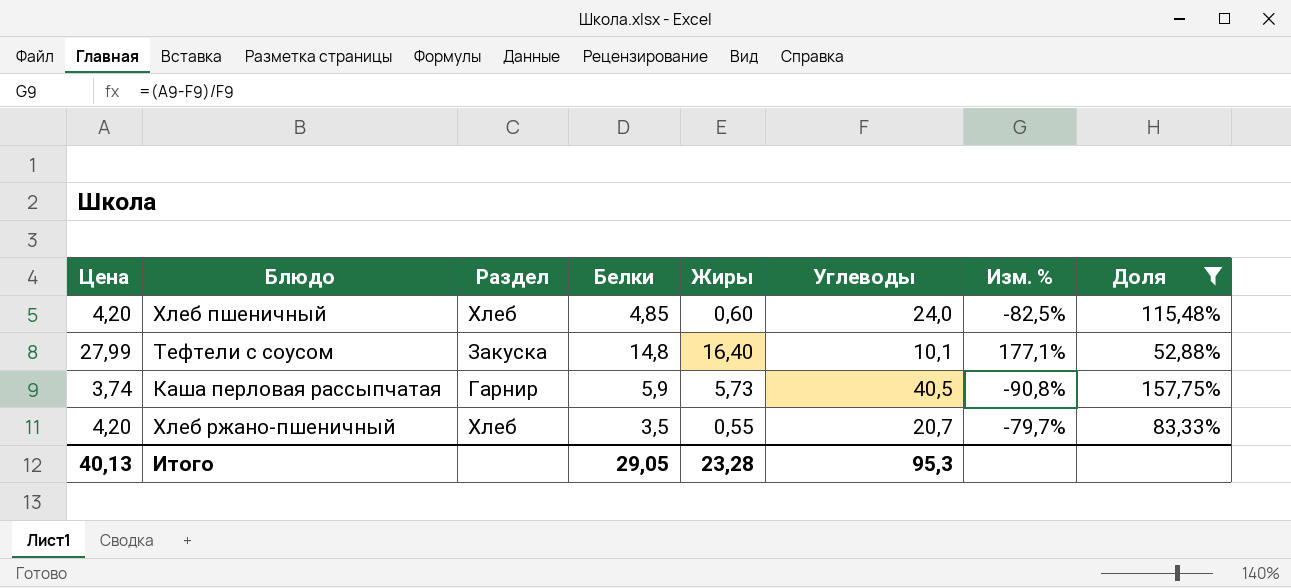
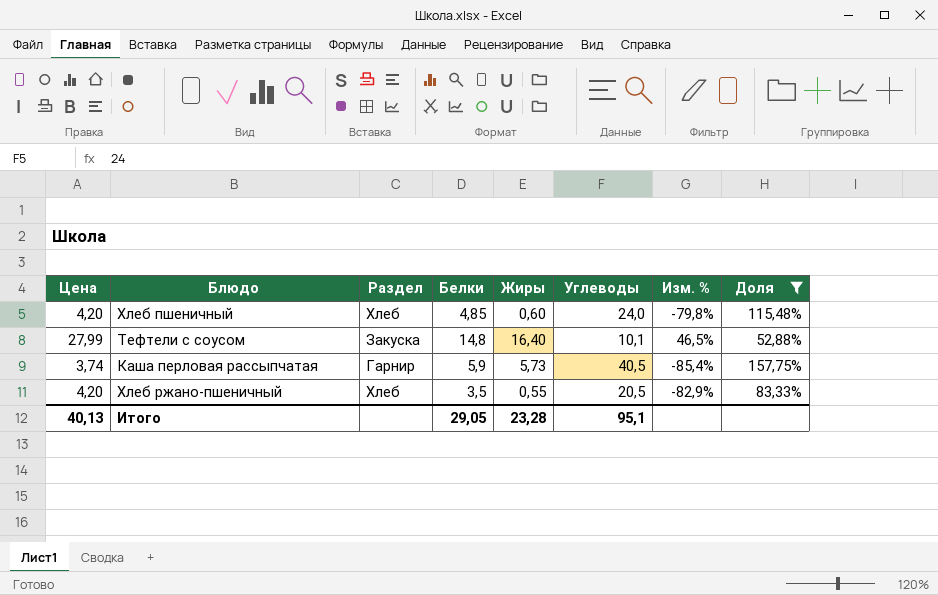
column Изм. % | formula: ([Цена] - [Углеводы]) / [Углеводы] -> ([Белки] - [Углеводы]) / [Углеводы]
Хлеб ржано-пшеничный | Углеводы: 20,7 -> 20,5
Итого | Углеводы: 95,3 -> 95,1

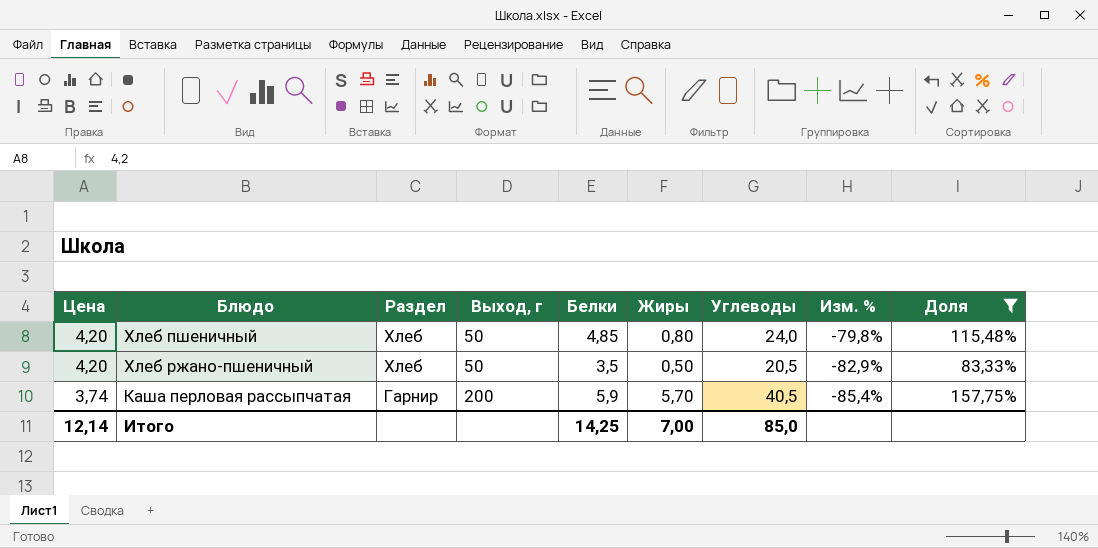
row order: none -> Цена descending
column Выход, г | position: none -> 4
row Тефтели с соусом: 27,99 | Закуска | 14,8 | 16,40 | 10,1 | 46,5% | 52,88% -> none
Хлеб пшеничный | Жиры: 0,60 -> 0,80
Хлеб ржано-пшеничный | Жиры: 0,55 -> 0,50
Каша перловая рассыпчатая | Жиры: 5,73 -> 5,70
Итого | Цена: 40,13 -> 12,14
Итого | Белки: 29,05 -> 14,25
Итого | Жиры: 23,28 -> 7,00
Итого | Углеводы: 95,1 -> 85,0

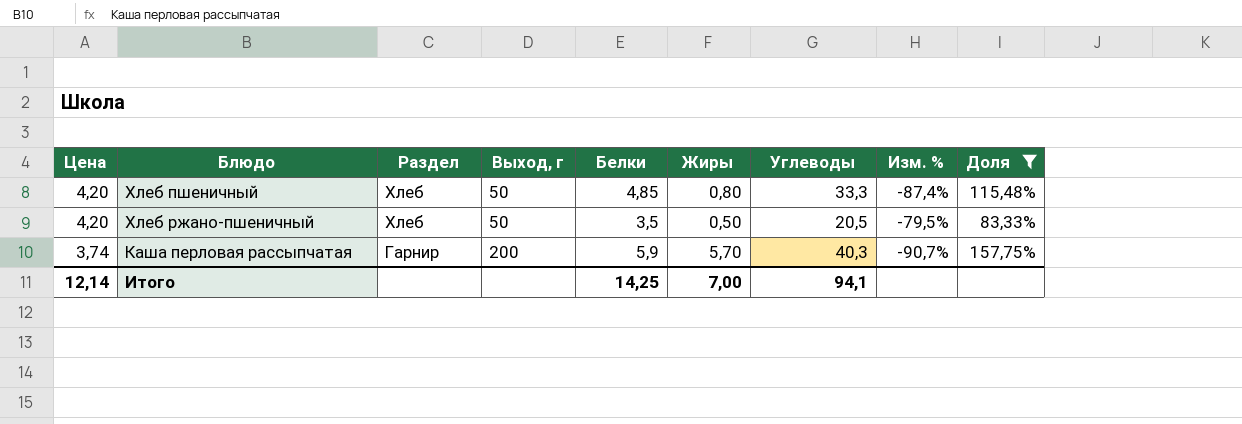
column Изм. % | formula: ([Белки] - [Углеводы]) / [Углеводы] -> ([Цена] - [Углеводы]) / [Углеводы]
Хлеб пшеничный | Углеводы: 24,0 -> 33,3
Каша перловая рассыпчатая | Углеводы: 40,5 -> 40,3
Итого | Углеводы: 85,0 -> 94,1

